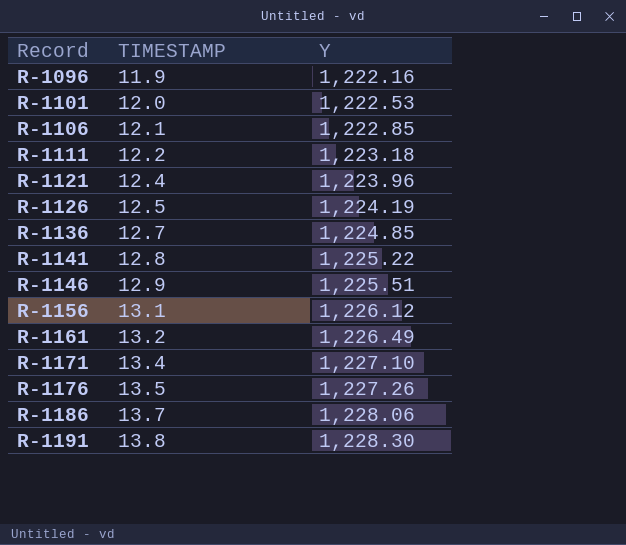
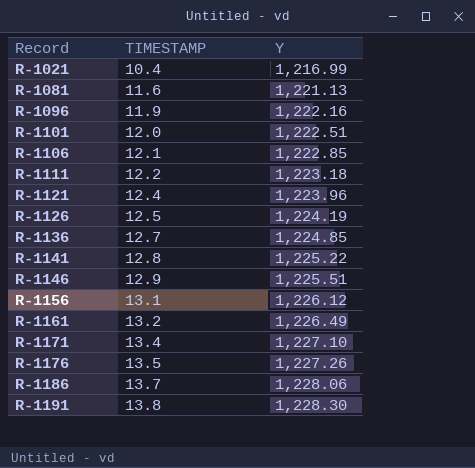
row R-1021: none -> 10.4 | 1,216.99
row R-1081: none -> 11.6 | 1,221.13
R-1101 | Y: 1,222.53 -> 1,222.51

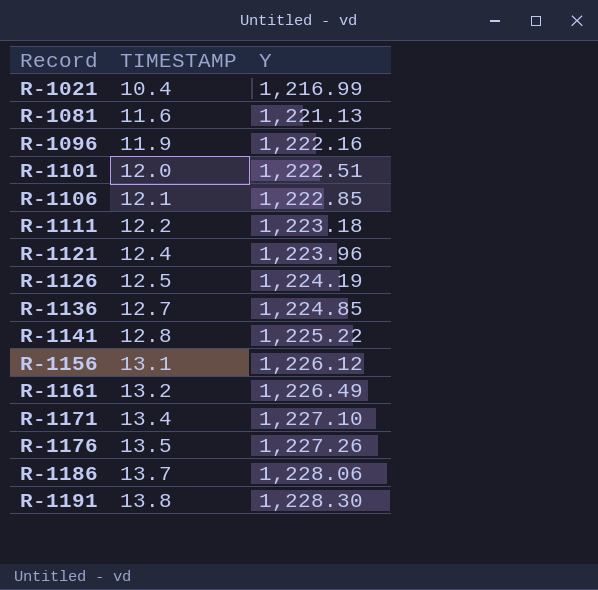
row R-1146: 12.9 | 1,225.51 -> none

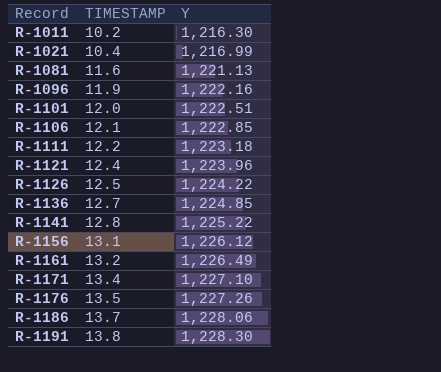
row R-1011: none -> 10.2 | 1,216.30
R-1126 | Y: 1,224.19 -> 1,224.22

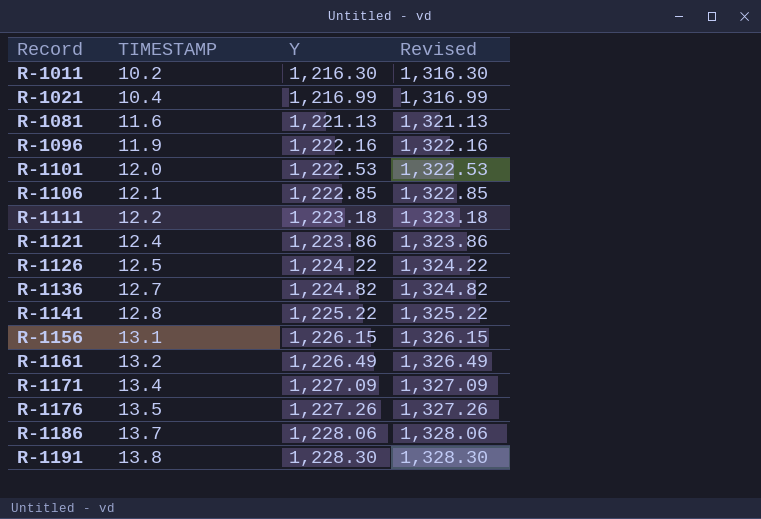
column Revised | formula: none -> [Y] + 100
R-1101 | Y: 1,222.51 -> 1,222.53
R-1121 | Y: 1,223.96 -> 1,223.86
R-1136 | Y: 1,224.85 -> 1,224.82
R-1156 | Y: 1,226.12 -> 1,226.15
R-1171 | Y: 1,227.10 -> 1,227.09

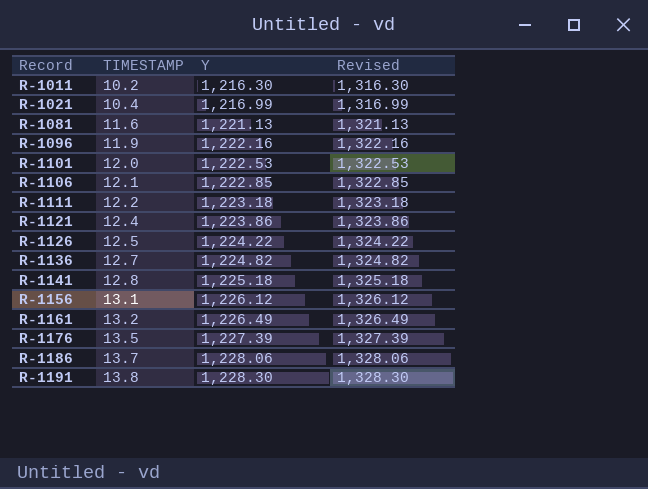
row R-1171: 13.4 | 1,227.09 | 1,327.09 -> none
R-1141 | Y: 1,225.22 -> 1,225.18
R-1141 | Revised: 1,325.22 -> 1,325.18
R-1156 | Y: 1,226.15 -> 1,226.12
R-1156 | Revised: 1,326.15 -> 1,326.12
R-1176 | Y: 1,227.26 -> 1,227.39
R-1176 | Revised: 1,327.26 -> 1,327.39

